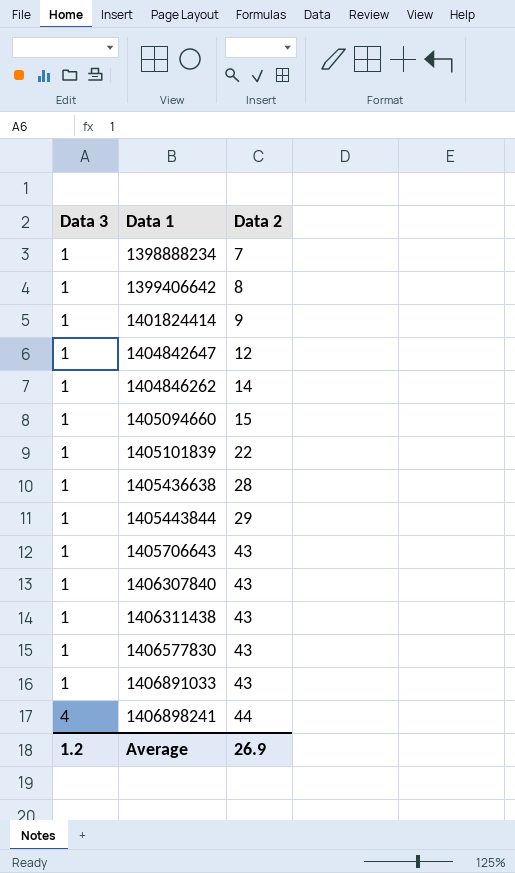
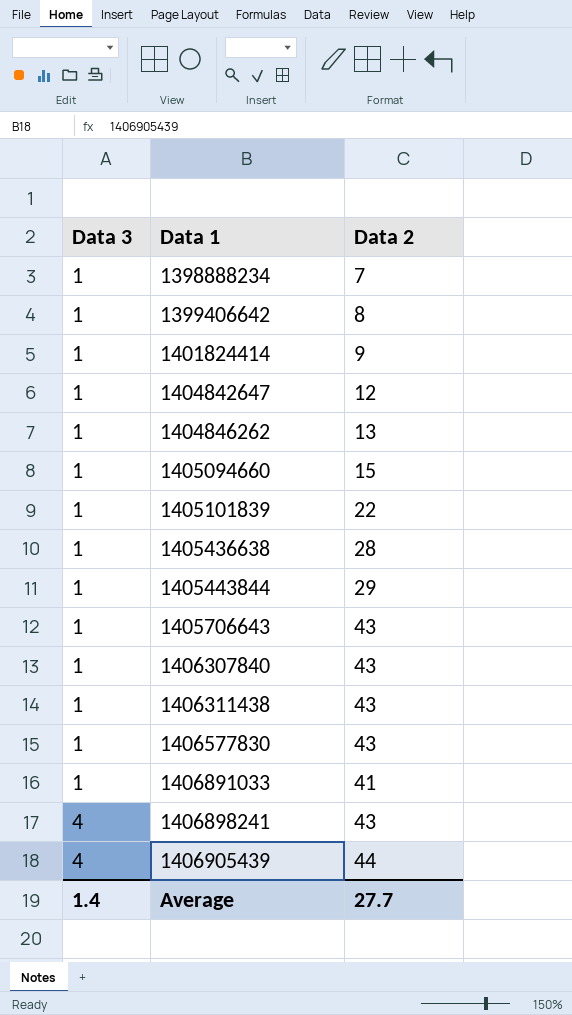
1404846262 | Data 2: 14 -> 13
1406891033 | Data 2: 43 -> 41
1406898241 | Data 2: 44 -> 43
row 1406905439: none -> 4 | 44
Average | Data 3: 1.2 -> 1.4
Average | Data 2: 26.9 -> 27.7

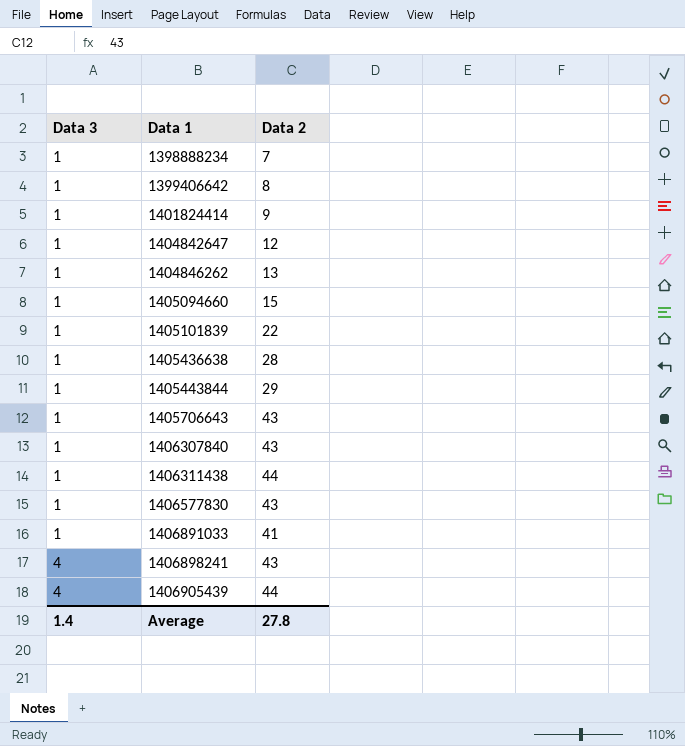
1406311438 | Data 2: 43 -> 44
Average | Data 2: 27.7 -> 27.8

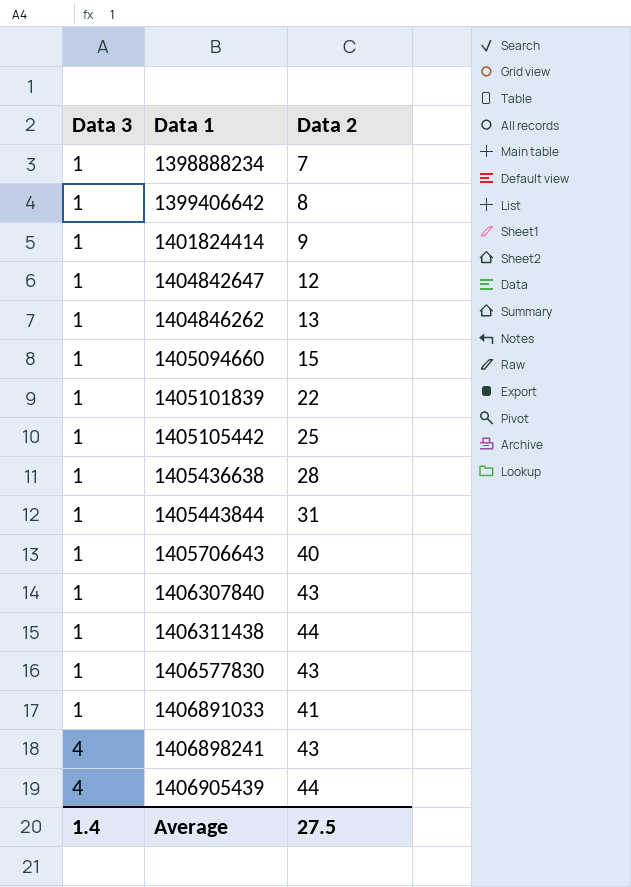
row 1405105442: none -> 1 | 25
1405443844 | Data 2: 29 -> 31
1405706643 | Data 2: 43 -> 40
Average | Data 2: 27.8 -> 27.5

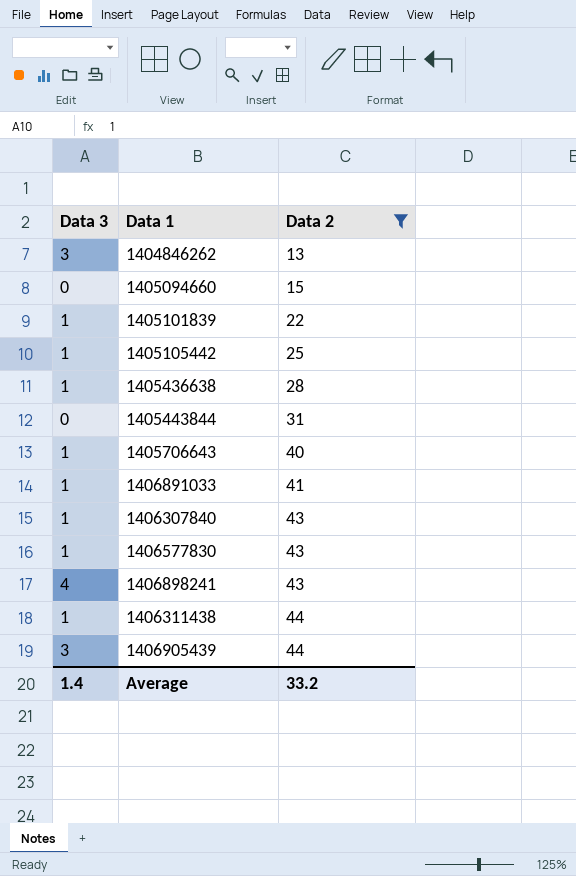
filter: none -> Data 2 >= 13
row order: Data 3 ascending -> Data 2 ascending
1404846262 | Data 3: 1 -> 3
1405094660 | Data 3: 1 -> 0
1405443844 | Data 3: 1 -> 0
1406905439 | Data 3: 4 -> 3
Average | Data 2: 27.5 -> 33.2

